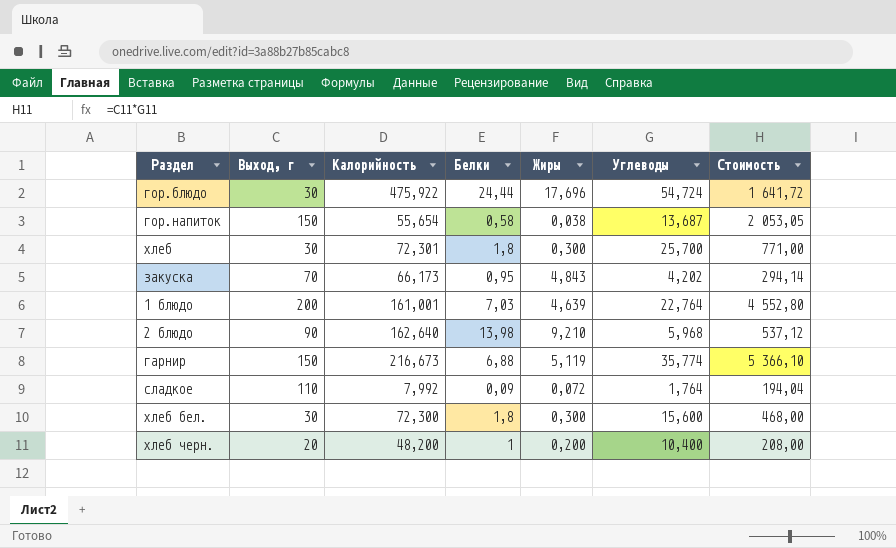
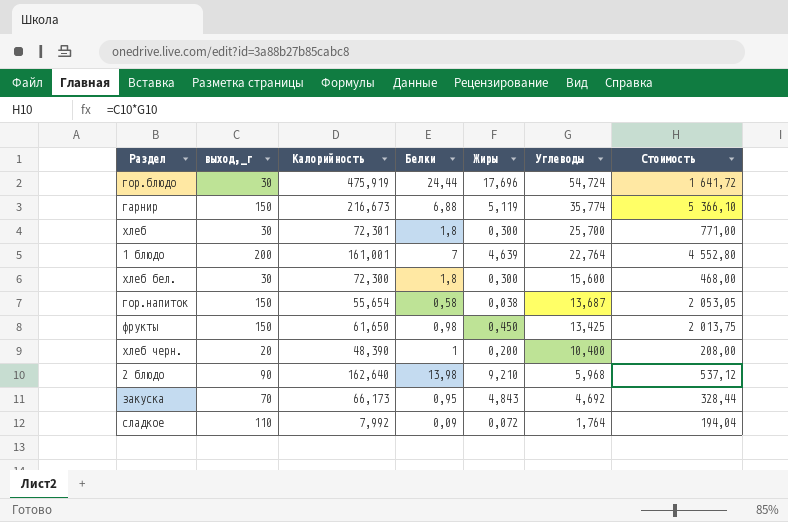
row order: none -> Углеводы descending
column name: Выход, г -> выход,_г
гор.блюдо | Калорийность: 475,922 -> 475,919
1 блюдо | Белки: 7,03 -> 7
row фрукты: none -> 150 | 61,650 | 0,98 | 0,450 | 13,425 | 2 013,75
хлеб черн. | Калорийность: 48,200 -> 48,390
закуска | Углеводы: 4,202 -> 4,692
закуска | Стоимость: 294,14 -> 328,44

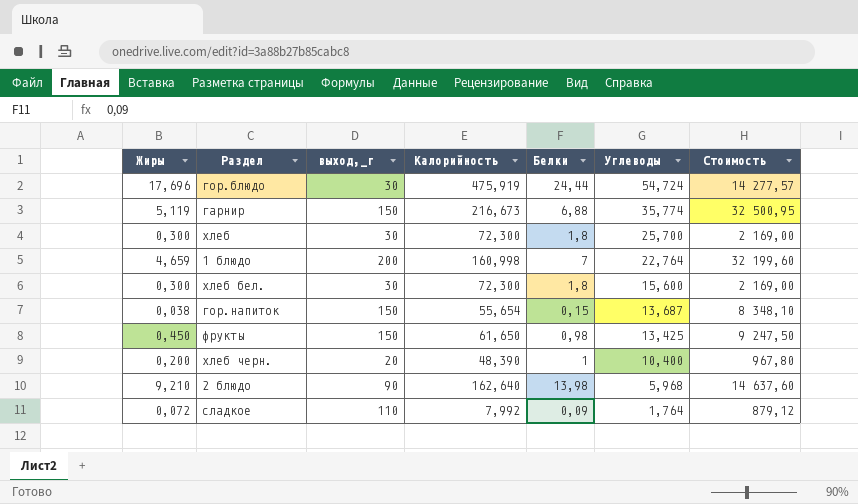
column Жиры | position: 5 -> 1
column Стоимость | formula: [выход,_г] * [Углеводы] -> [выход,_г] * [Калорийность]
row закуска: 70 | 66,173 | 0,95 | 4,843 | 4,692 | 328,44 -> none
хлеб | Калорийность: 72,301 -> 72,300
1 блюдо | Жиры: 4,639 -> 4,659
1 блюдо | Калорийность: 161,001 -> 160,998
гор.напиток | Белки: 0,58 -> 0,15

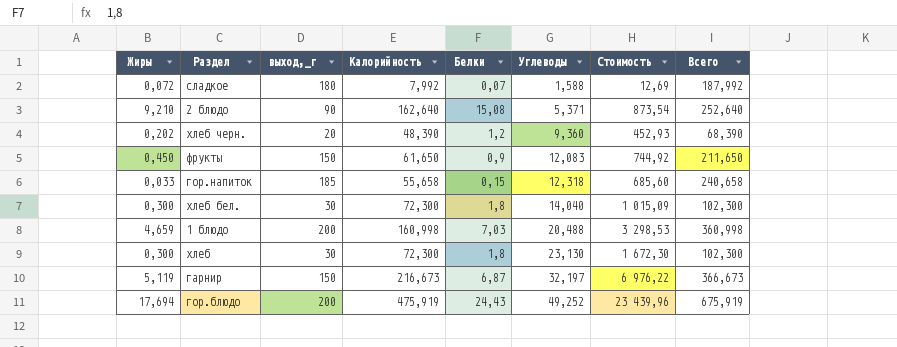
row order: Углеводы descending -> Углеводы ascending
column Стоимость | formula: [выход,_г] * [Калорийность] -> [Калорийность] * [Углеводы]
column Всего | formula: none -> [выход,_г] + [Калорийность]
сладкое | выход,_г: 110 -> 180
сладкое | Белки: 0,09 -> 0,07
сладкое | Углеводы: 1,764 -> 1,588
2 блюдо | Белки: 13,98 -> 15,08
2 блюдо | Углеводы: 5,968 -> 5,371
хлеб черн. | Жиры: 0,200 -> 0,202
хлеб черн. | Белки: 1 -> 1,2
хлеб черн. | Углеводы: 10,400 -> 9,360
фрукты | Белки: 0,98 -> 0,9
фрукты | Углеводы: 13,425 -> 12,083
гор.напиток | Жиры: 0,038 -> 0,033
гор.напиток | выход,_г: 150 -> 185
гор.напиток | Калорийность: 55,654 -> 55,658
гор.напиток | Углеводы: 13,687 -> 12,318
хлеб бел. | Углеводы: 15,600 -> 14,040
1 блюдо | Белки: 7 -> 7,03
1 блюдо | Углеводы: 22,764 -> 20,488
хлеб | Углеводы: 25,700 -> 23,130
гарнир | Белки: 6,88 -> 6,87
гарнир | Углеводы: 35,774 -> 32,197
гор.блюдо | Жиры: 17,696 -> 17,694
гор.блюдо | выход,_г: 30 -> 200
гор.блюдо | Белки: 24,44 -> 24,43
гор.блюдо | Углеводы: 54,724 -> 49,252

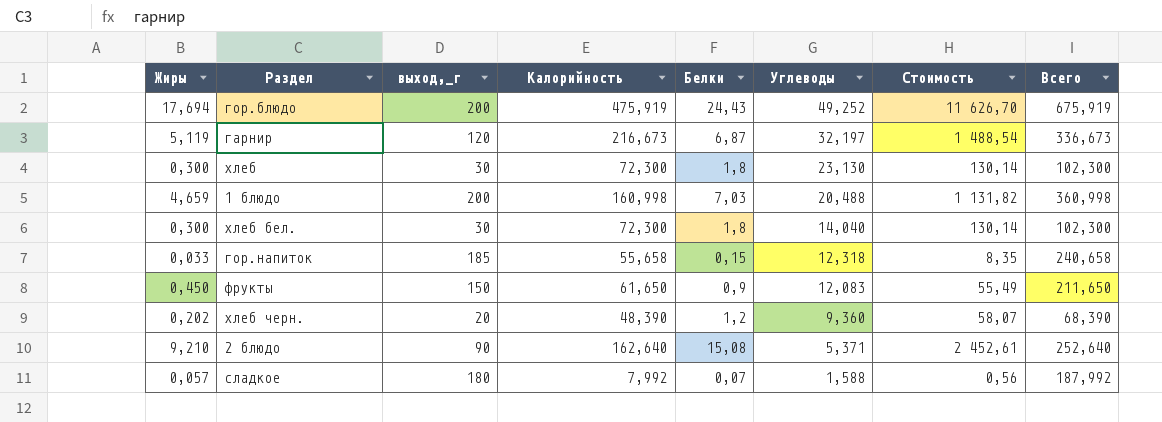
row order: Углеводы ascending -> Углеводы descending
column Стоимость | formula: [Калорийность] * [Углеводы] -> [Калорийность] * [Белки]
гарнир | выход,_г: 150 -> 120
гарнир | Всего: 366,673 -> 336,673
сладкое | Жиры: 0,072 -> 0,057

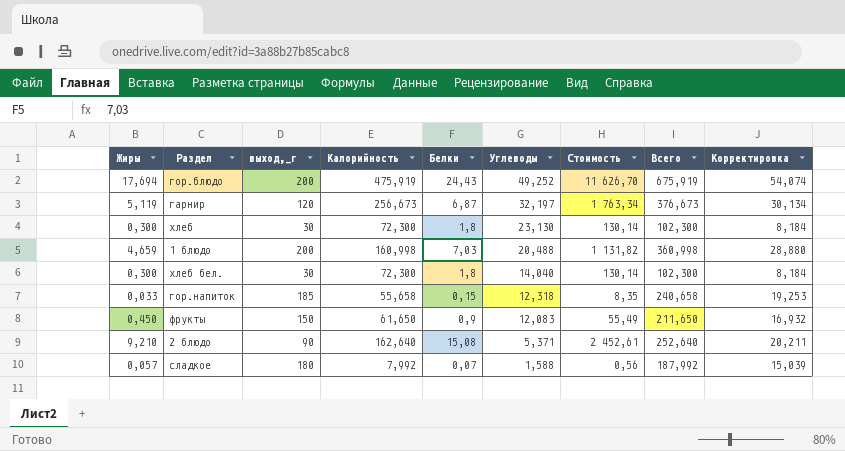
column Корректировка | formula: none -> [Всего] * 0,08
row хлеб черн.: 0,202 | 20 | 48,390 | 1,2 | 9,360 | 58,07 | 68,390 -> none
гарнир | Калорийность: 216,673 -> 256,673
гарнир | Стоимость: 1 488,54 -> 1 763,34
гарнир | Всего: 336,673 -> 376,673

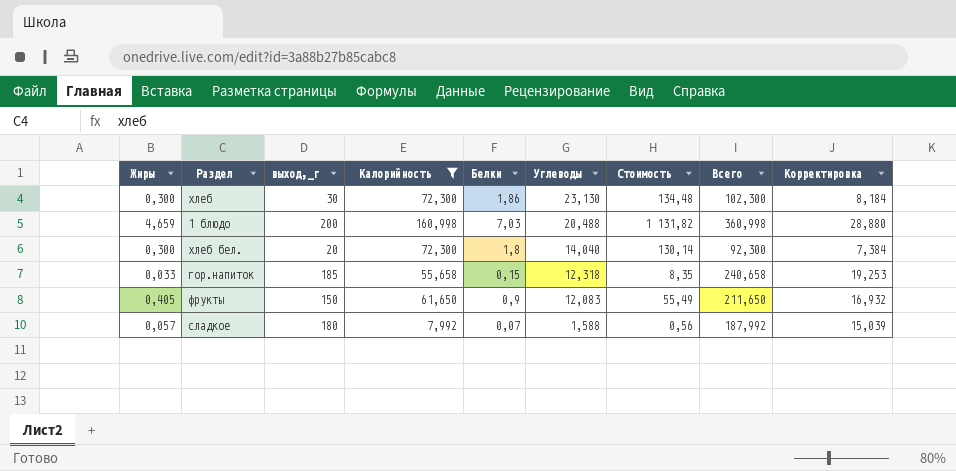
filter: none -> Калорийность <= 160,998
хлеб | Белки: 1,8 -> 1,86
хлеб | Стоимость: 130,14 -> 134,48
хлеб бел. | выход,_г: 30 -> 20
хлеб бел. | Всего: 102,300 -> 92,300
хлеб бел. | Корректировка: 8,184 -> 7,384
фрукты | Жиры: 0,450 -> 0,405

